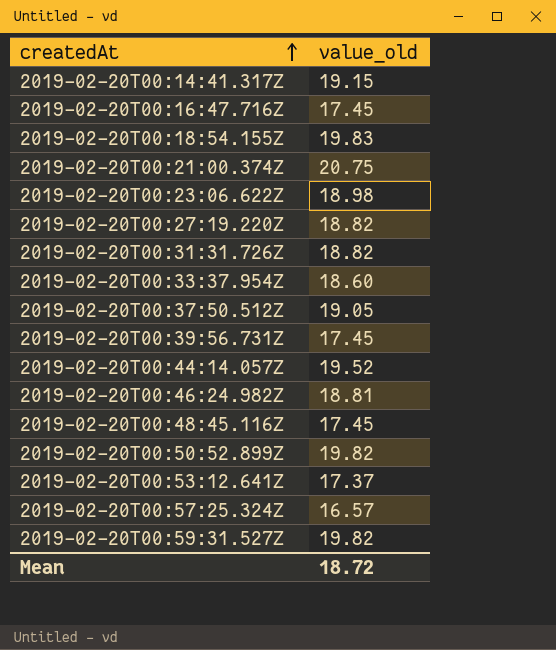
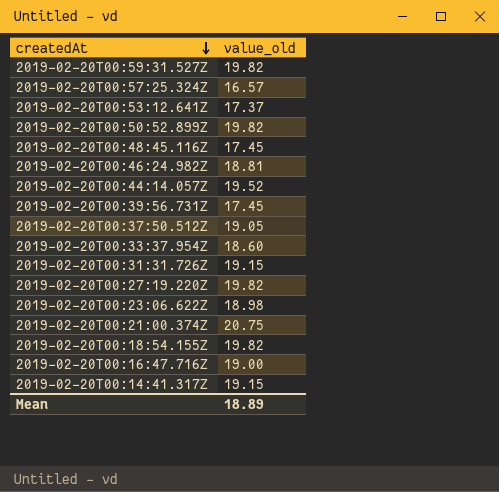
row order: createdAt ascending -> createdAt descending
2019-02-20T00:31:31.726Z | value_old: 18.82 -> 19.15
2019-02-20T00:27:19.220Z | value_old: 18.82 -> 19.82
2019-02-20T00:18:54.155Z | value_old: 19.83 -> 19.82
2019-02-20T00:16:47.716Z | value_old: 17.45 -> 19.00
Mean | value_old: 18.72 -> 18.89

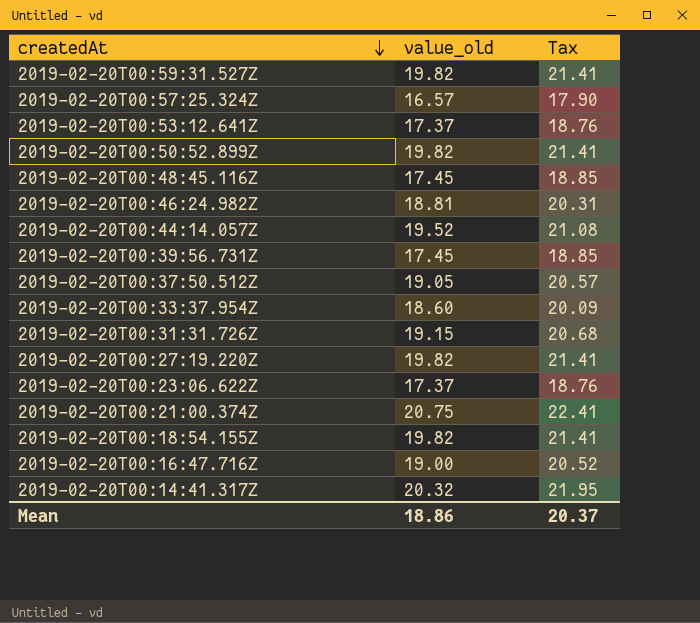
column Tax | formula: none -> [value_old] * 1.08
2019-02-20T00:23:06.622Z | value_old: 18.98 -> 17.37
2019-02-20T00:14:41.317Z | value_old: 19.15 -> 20.32
Mean | value_old: 18.89 -> 18.86

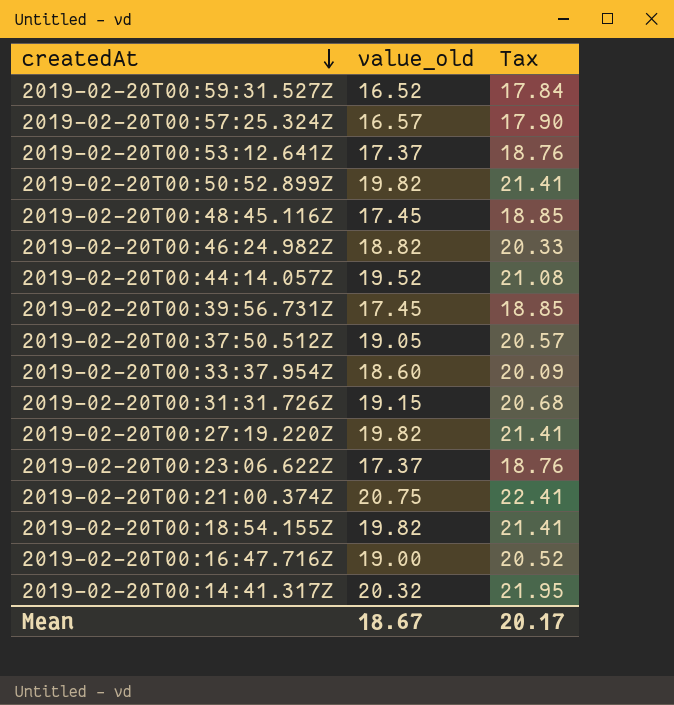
2019-02-20T00:59:31.527Z | value_old: 19.82 -> 16.52
2019-02-20T00:59:31.527Z | Tax: 21.41 -> 17.84
2019-02-20T00:46:24.982Z | value_old: 18.81 -> 18.82
2019-02-20T00:46:24.982Z | Tax: 20.31 -> 20.33
Mean | value_old: 18.86 -> 18.67
Mean | Tax: 20.37 -> 20.17

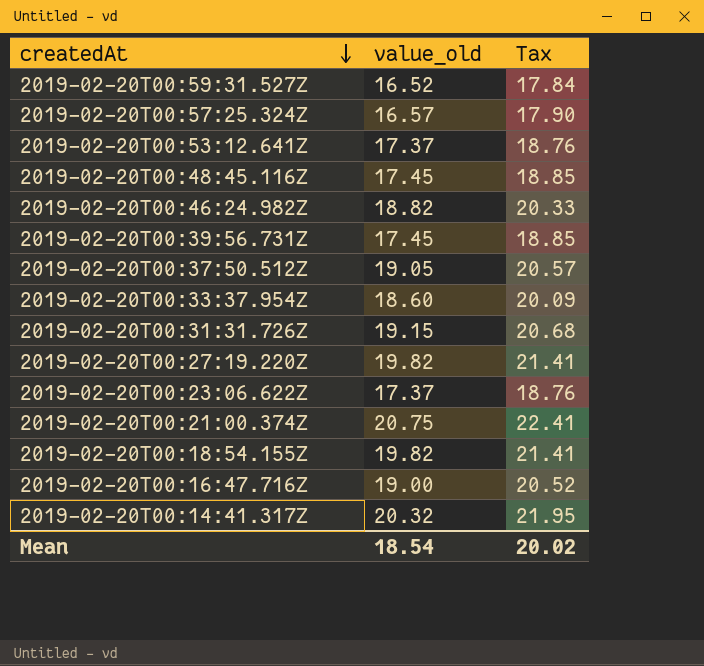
row 2019-02-20T00:50:52.899Z: 19.82 | 21.41 -> none
row 2019-02-20T00:44:14.057Z: 19.52 | 21.08 -> none
Mean | value_old: 18.67 -> 18.54
Mean | Tax: 20.17 -> 20.02

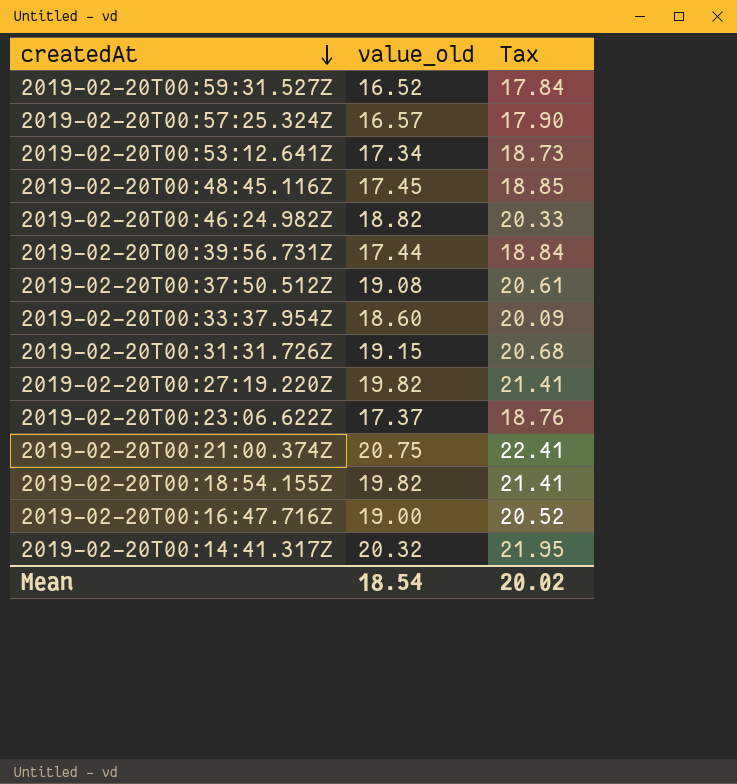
2019-02-20T00:53:12.641Z | value_old: 17.37 -> 17.34
2019-02-20T00:53:12.641Z | Tax: 18.76 -> 18.73
2019-02-20T00:39:56.731Z | value_old: 17.45 -> 17.44
2019-02-20T00:39:56.731Z | Tax: 18.85 -> 18.84
2019-02-20T00:37:50.512Z | value_old: 19.05 -> 19.08
2019-02-20T00:37:50.512Z | Tax: 20.57 -> 20.61

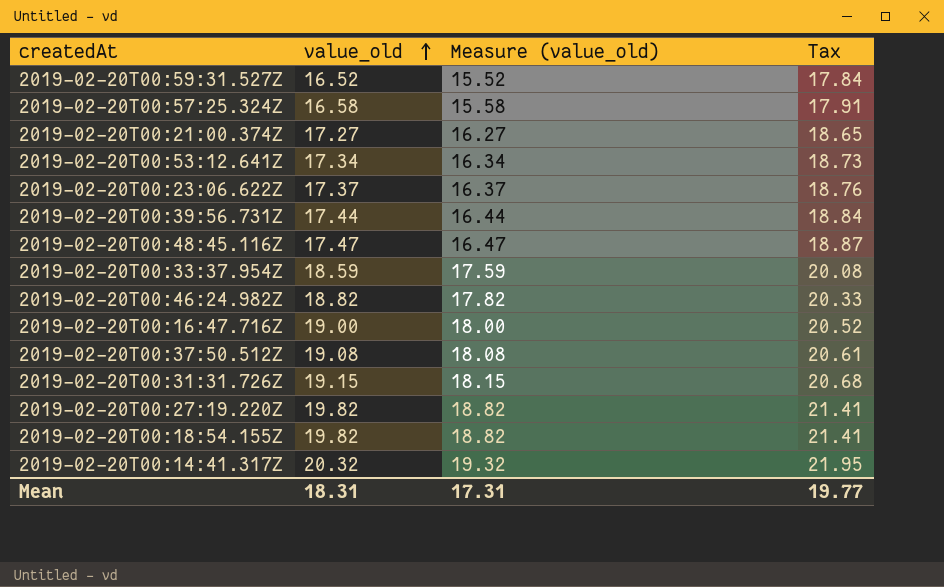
row order: createdAt descending -> value_old ascending
column Measure (value_old) | formula: none -> [value_old] - 1
2019-02-20T00:57:25.324Z | value_old: 16.57 -> 16.58
2019-02-20T00:57:25.324Z | Tax: 17.90 -> 17.91
2019-02-20T00:21:00.374Z | value_old: 20.75 -> 17.27
2019-02-20T00:21:00.374Z | Tax: 22.41 -> 18.65
2019-02-20T00:48:45.116Z | value_old: 17.45 -> 17.47
2019-02-20T00:48:45.116Z | Tax: 18.85 -> 18.87
2019-02-20T00:33:37.954Z | value_old: 18.60 -> 18.59
2019-02-20T00:33:37.954Z | Tax: 20.09 -> 20.08
Mean | value_old: 18.54 -> 18.31
Mean | Tax: 20.02 -> 19.77

